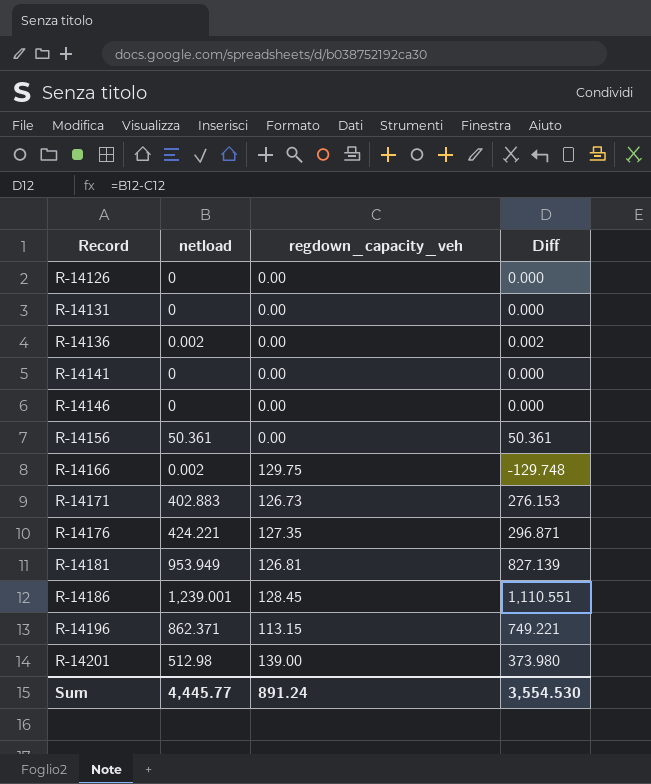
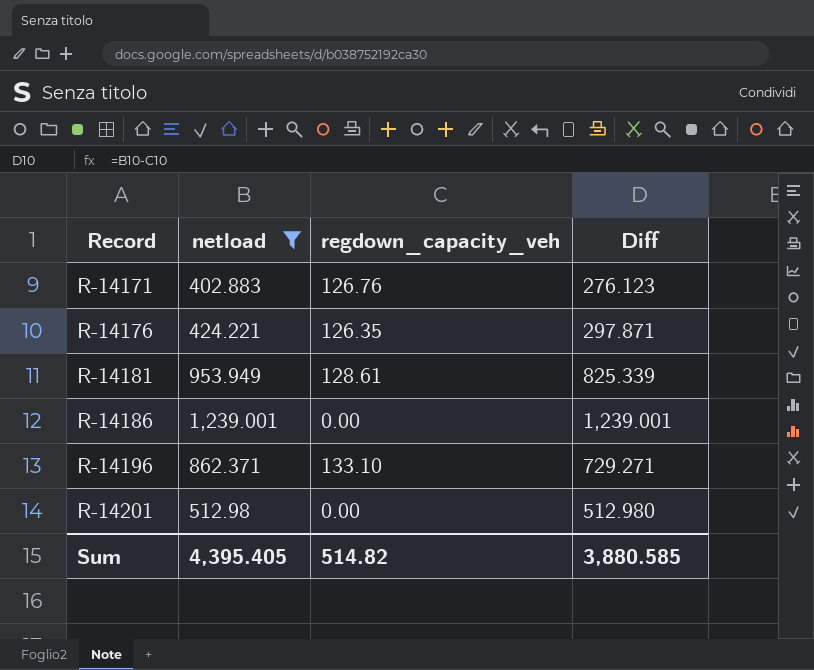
filter: none -> netload >= 402.883
R-14171 | regdown_capacity_veh: 126.73 -> 126.76
R-14171 | Diff: 276.153 -> 276.123
R-14176 | regdown_capacity_veh: 127.35 -> 126.35
R-14176 | Diff: 296.871 -> 297.871
R-14181 | regdown_capacity_veh: 126.81 -> 128.61
R-14181 | Diff: 827.139 -> 825.339
R-14186 | regdown_capacity_veh: 128.45 -> 0.00
R-14186 | Diff: 1,110.551 -> 1,239.001
R-14196 | regdown_capacity_veh: 113.15 -> 133.10
R-14196 | Diff: 749.221 -> 729.271
R-14201 | regdown_capacity_veh: 139.00 -> 0.00
R-14201 | Diff: 373.980 -> 512.980
Sum | netload: 4,445.77 -> 4,395.405
Sum | regdown_capacity_veh: 891.24 -> 514.82
Sum | Diff: 3,554.530 -> 3,880.585

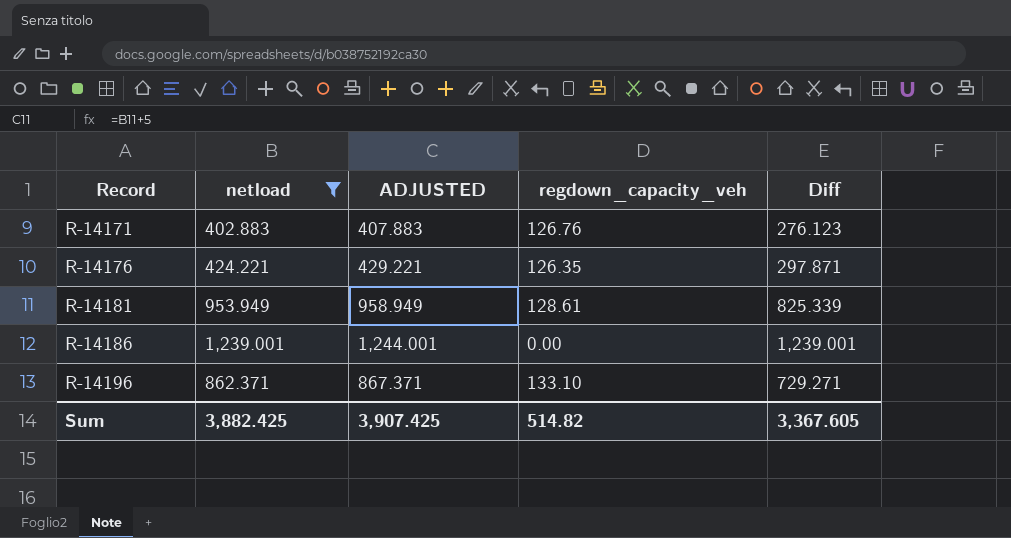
column ADJUSTED | formula: none -> [netload] + 5
row R-14201: 512.98 | 0.00 | 512.980 -> none
Sum | netload: 4,395.405 -> 3,882.425
Sum | Diff: 3,880.585 -> 3,367.605

